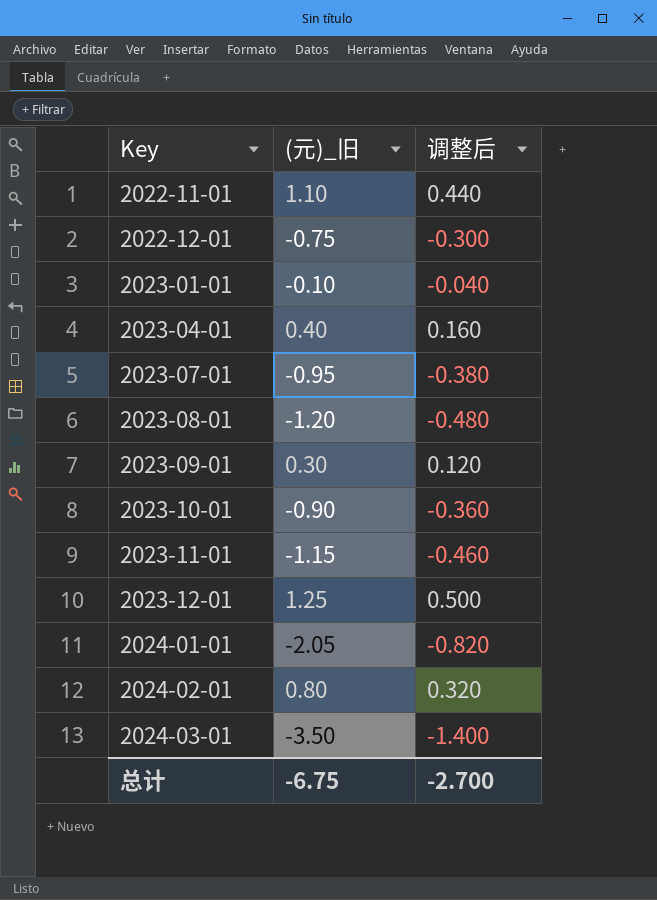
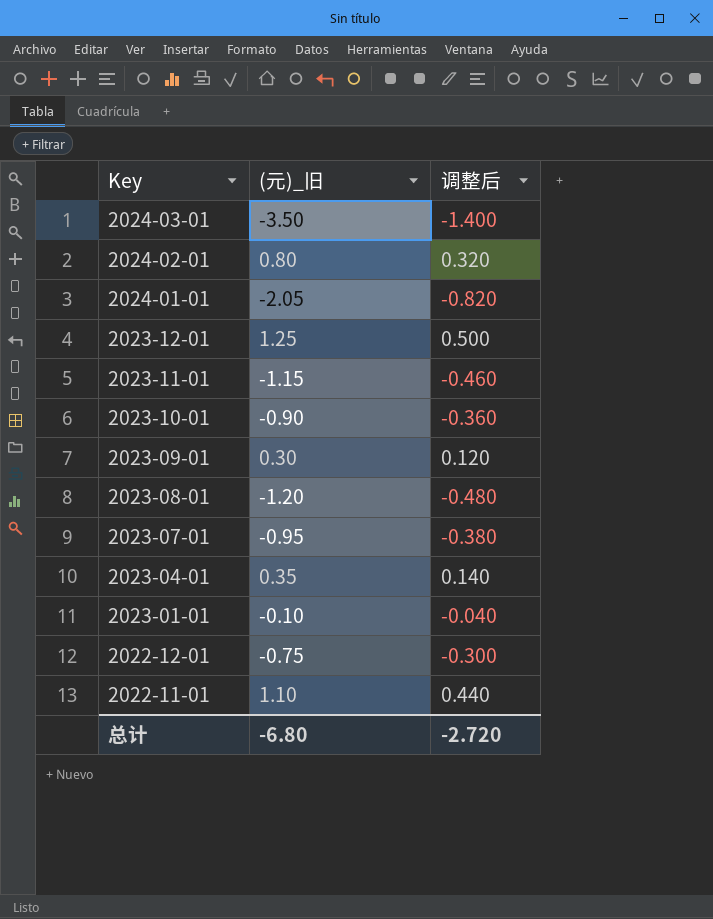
row order: Key ascending -> Key descending
2023-04-01 | (元)_旧: 0.40 -> 0.35
2023-04-01 | 调整后: 0.160 -> 0.140
总计 | (元)_旧: -6.75 -> -6.80
总计 | 调整后: -2.700 -> -2.720

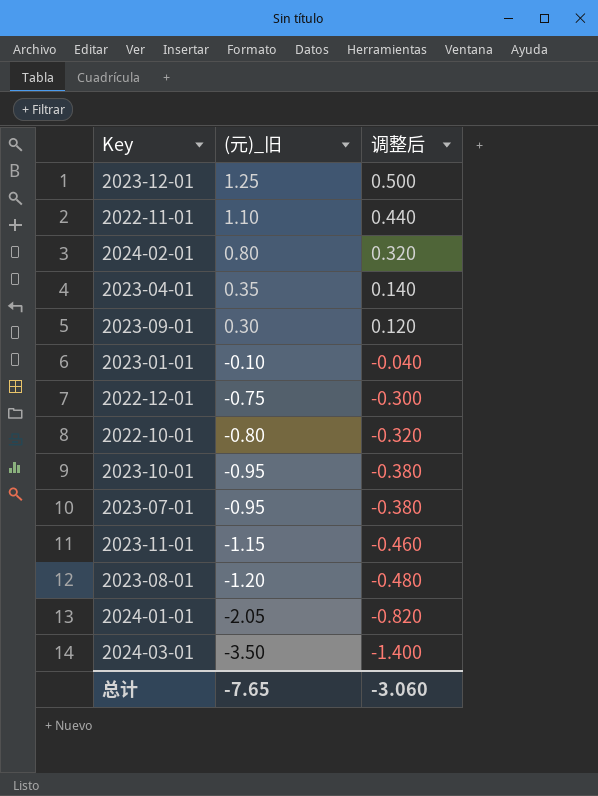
row order: Key descending -> (元)_旧 descending
row 2022-10-01: none -> -0.80 | -0.320
2023-10-01 | (元)_旧: -0.90 -> -0.95
2023-10-01 | 调整后: -0.360 -> -0.380
总计 | (元)_旧: -6.80 -> -7.65
总计 | 调整后: -2.720 -> -3.060

